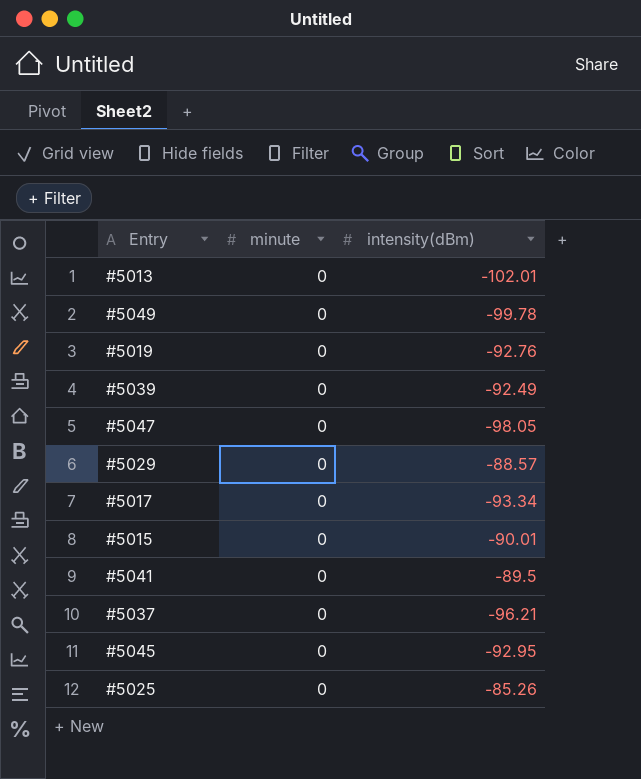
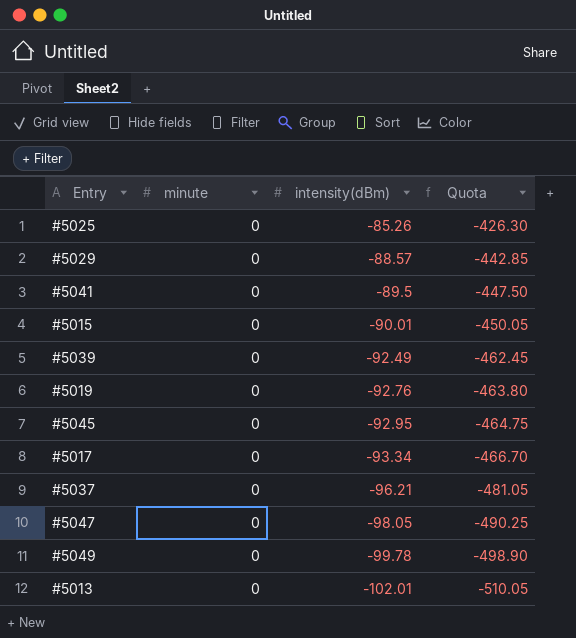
row order: none -> intensity(dBm) descending
column Quota | formula: none -> [intensity(dBm)] * 5

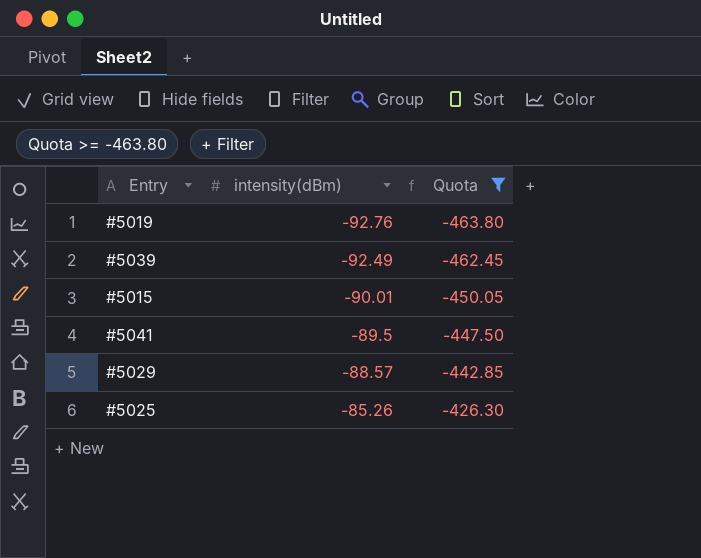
filter: none -> Quota >= -463.80
row order: intensity(dBm) descending -> intensity(dBm) ascending
column minute | position: 2 -> none

